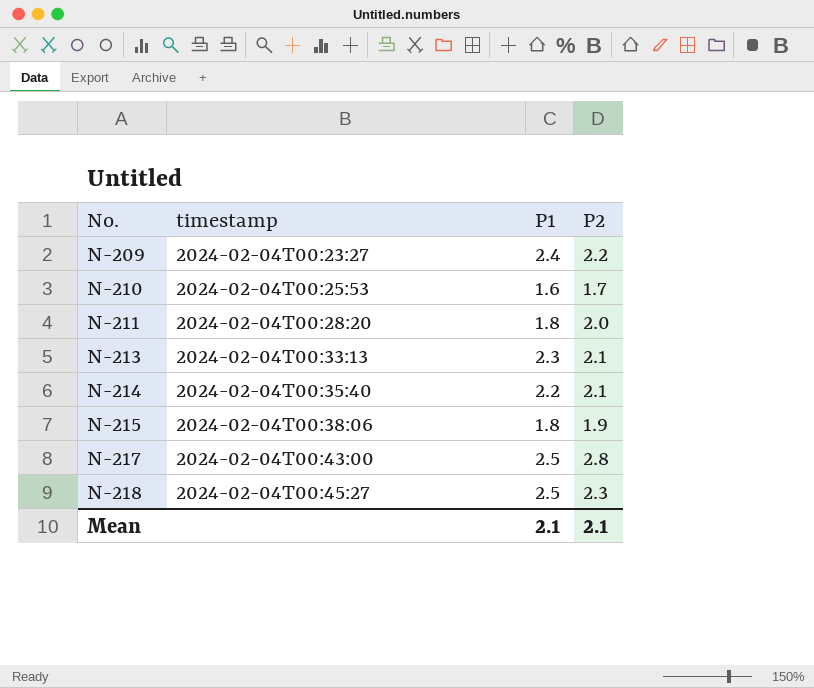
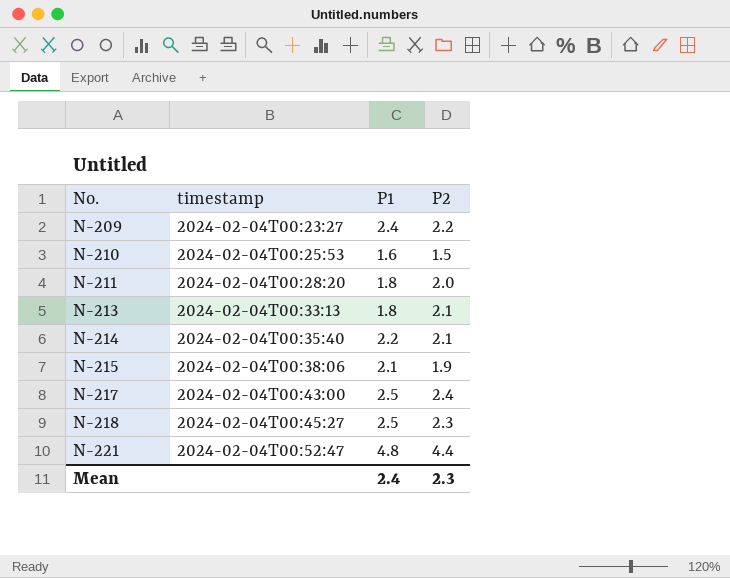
N-210 | P2: 1.7 -> 1.5
N-213 | P1: 2.3 -> 1.8
N-215 | P1: 1.8 -> 2.1
N-217 | P2: 2.8 -> 2.4
row N-221: none -> 2024-02-04T00:52:47 | 4.8 | 4.4
Mean | P1: 2.1 -> 2.4
Mean | P2: 2.1 -> 2.3

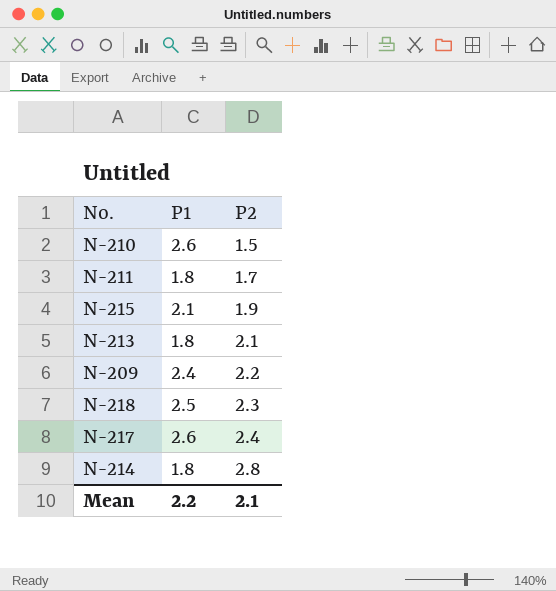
row order: No. ascending -> P2 ascending
column timestamp | position: 2 -> none
row N-221: 2024-02-04T00:52:47 | 4.8 | 4.4 -> none
N-210 | P1: 1.6 -> 2.6
N-211 | P2: 2.0 -> 1.7
N-217 | P1: 2.5 -> 2.6
N-214 | P1: 2.2 -> 1.8
N-214 | P2: 2.1 -> 2.8
Mean | P1: 2.4 -> 2.2
Mean | P2: 2.3 -> 2.1

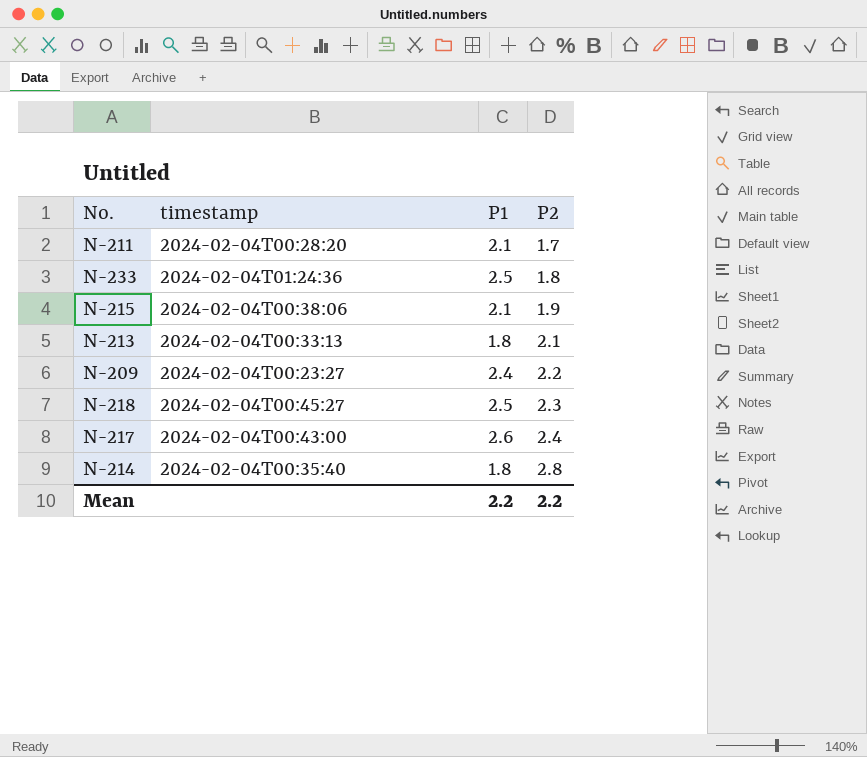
column timestamp | position: none -> 2
row N-210: 2.6 | 1.5 -> none
N-211 | P1: 1.8 -> 2.1
row N-233: none -> 2024-02-04T01:24:36 | 2.5 | 1.8
Mean | P2: 2.1 -> 2.2

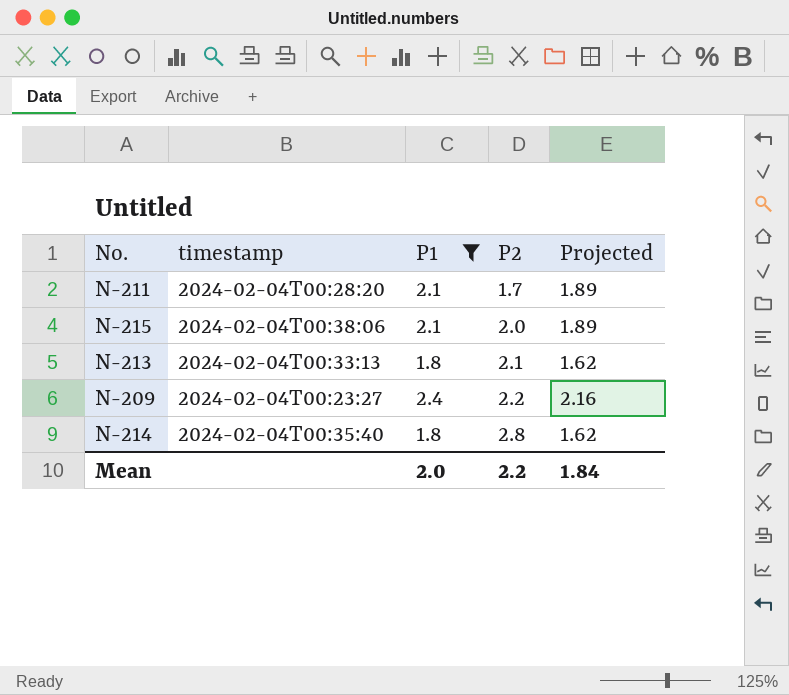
filter: none -> P1 <= 2.4
column Projected | formula: none -> [P1] * 0.9
N-215 | P2: 1.9 -> 2.0
Mean | P1: 2.2 -> 2.0

